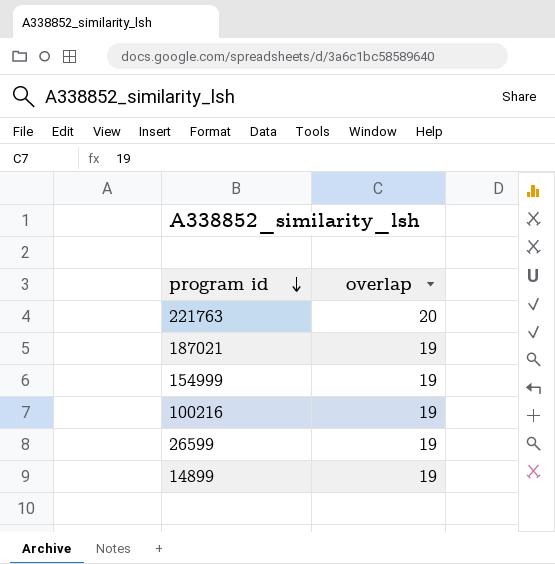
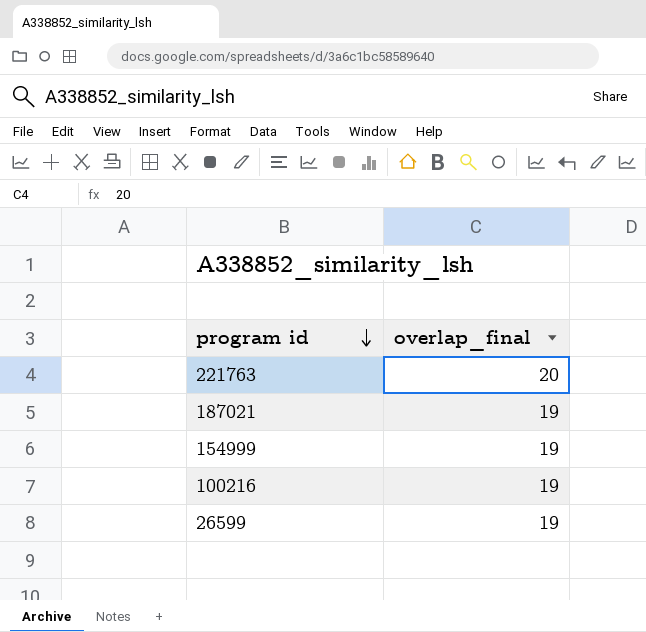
column name: overlap -> overlap_final
row 14899: 19 -> none

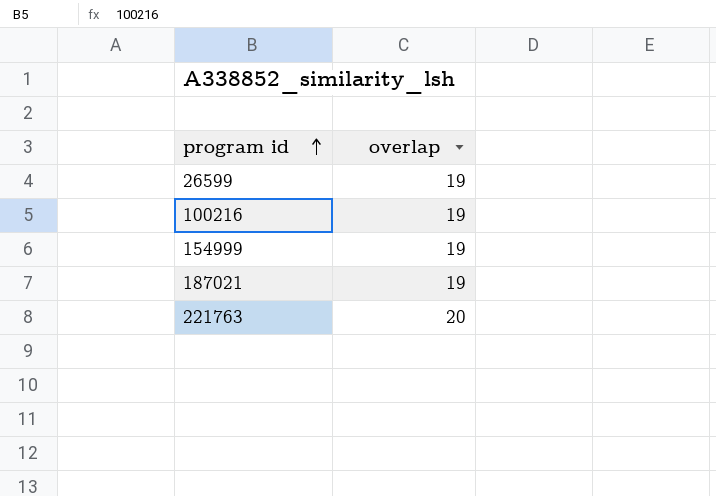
row order: program id descending -> program id ascending
column name: overlap_final -> overlap

